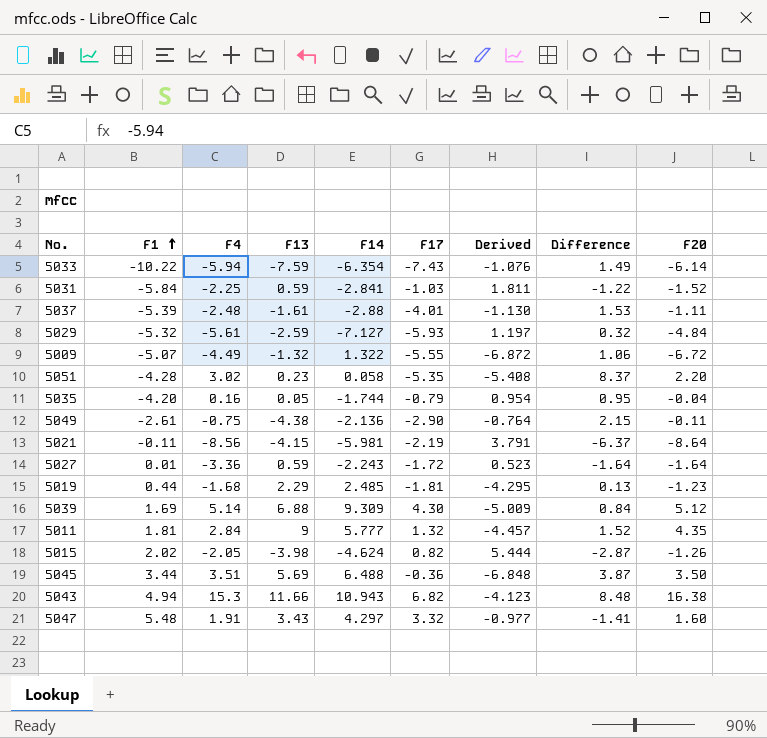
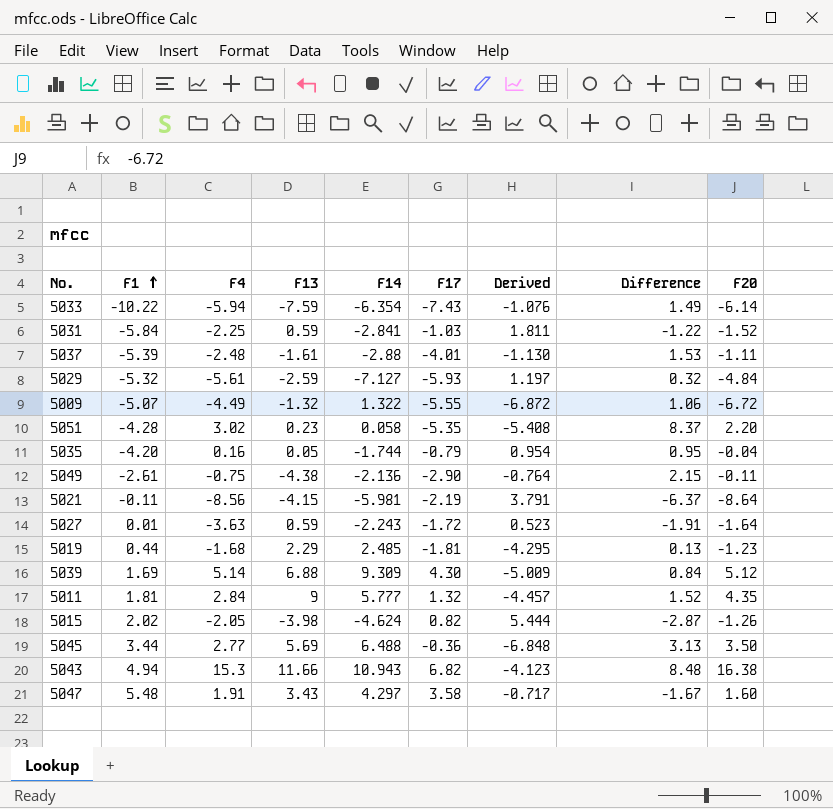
5027 | F4: -3.36 -> -3.63
5027 | Difference: -1.64 -> -1.91
5045 | F4: 3.51 -> 2.77
5045 | Difference: 3.87 -> 3.13
5047 | F17: 3.32 -> 3.58
5047 | Derived: -0.977 -> -0.717
5047 | Difference: -1.41 -> -1.67

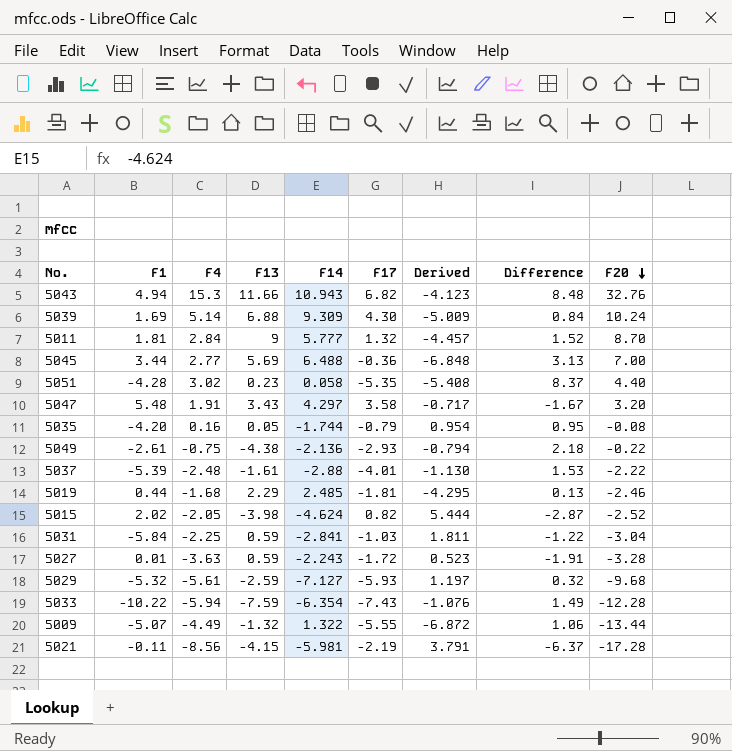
row order: F1 ascending -> F20 descending
5043 | F20: 16.38 -> 32.76
5039 | F20: 5.12 -> 10.24
5011 | F20: 4.35 -> 8.70
5045 | F20: 3.50 -> 7.00
5051 | F20: 2.20 -> 4.40
5047 | F20: 1.60 -> 3.20
5035 | F20: -0.04 -> -0.08
5049 | F17: -2.90 -> -2.93
5049 | Derived: -0.764 -> -0.794
5049 | Difference: 2.15 -> 2.18
5049 | F20: -0.11 -> -0.22
5037 | F20: -1.11 -> -2.22
5019 | F20: -1.23 -> -2.46
5015 | F20: -1.26 -> -2.52
5031 | F20: -1.52 -> -3.04
5027 | F20: -1.64 -> -3.28
5029 | F20: -4.84 -> -9.68
5033 | F20: -6.14 -> -12.28
5009 | F20: -6.72 -> -13.44
5021 | F20: -8.64 -> -17.28

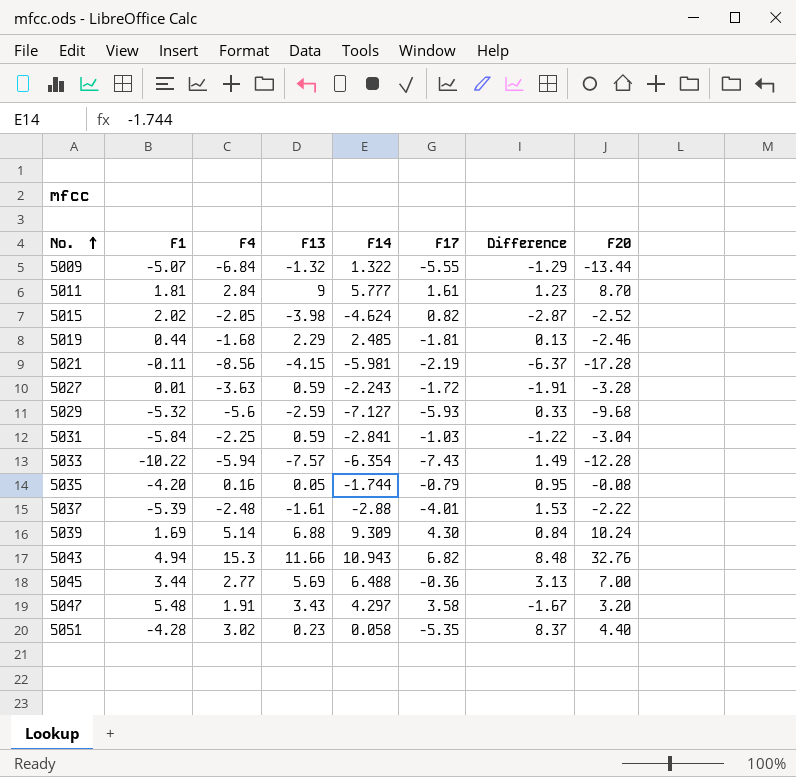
row order: F20 descending -> No. ascending
column Derived | formula: [F17] - [F14] -> none
row 5049: -2.61 | -0.75 | -4.38 | -2.136 | -2.93 | -0.794 | 2.18 | -0.22 -> none
5009 | F4: -4.49 -> -6.84
5009 | Difference: 1.06 -> -1.29
5011 | F17: 1.32 -> 1.61
5011 | Difference: 1.52 -> 1.23
5029 | F4: -5.61 -> -5.6
5029 | Difference: 0.32 -> 0.33
5033 | F13: -7.59 -> -7.57

